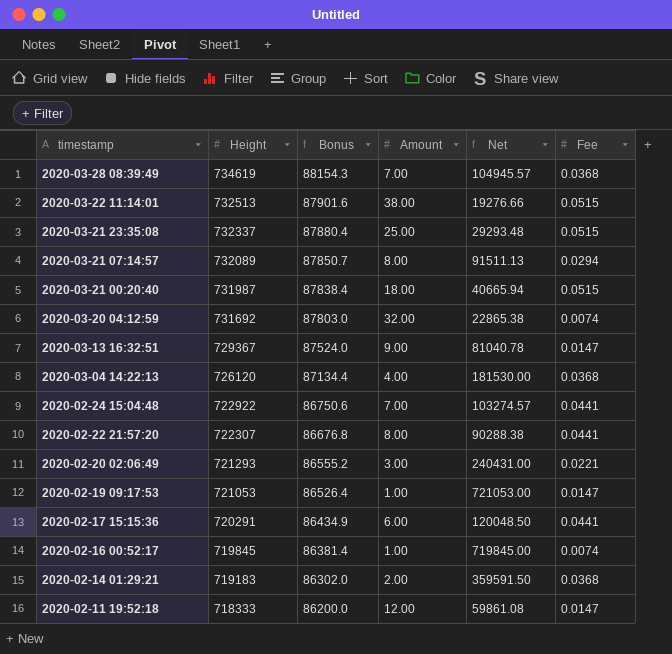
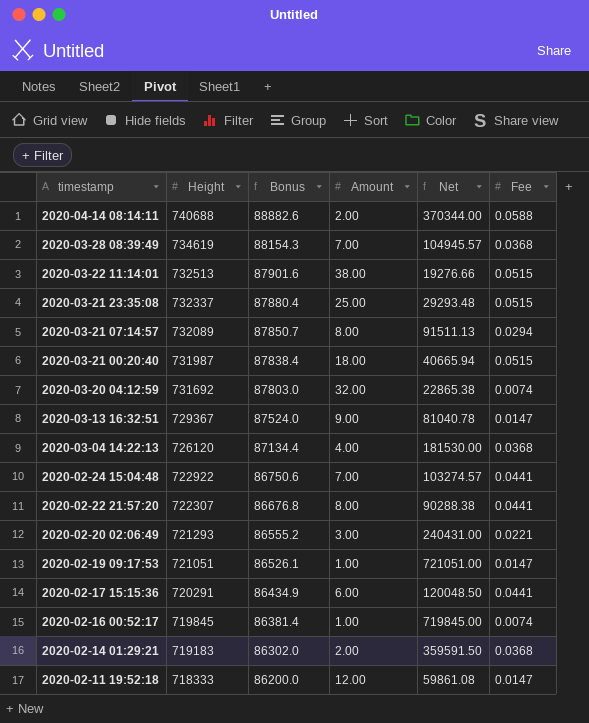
row 2020-04-14 08:14:11: none -> 740688 | 88882.6 | 2.00 | 370344.00 | 0.0588
2020-02-19 09:17:53 | Height: 721053 -> 721051
2020-02-19 09:17:53 | Bonus: 86526.4 -> 86526.1
2020-02-19 09:17:53 | Net: 721053.00 -> 721051.00

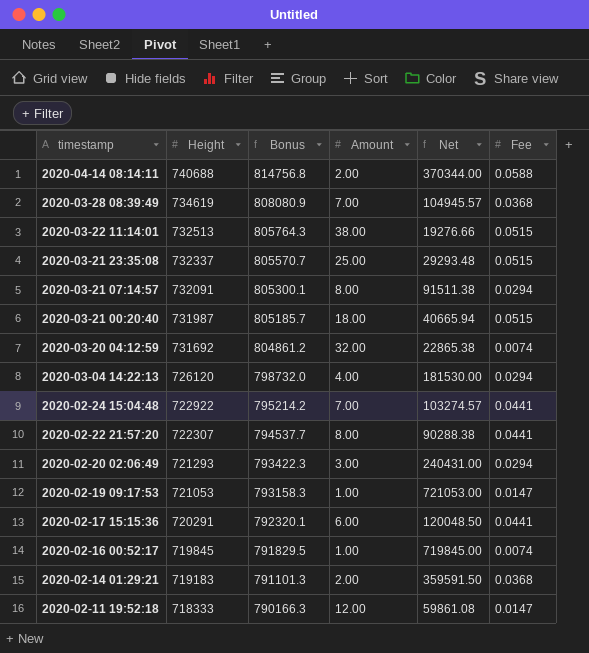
column Bonus | formula: [Height] * 0.12 -> [Height] * 1.1
row 2020-03-13 16:32:51: 729367 | 87524.0 | 9.00 | 81040.78 | 0.0147 -> none
2020-03-21 07:14:57 | Height: 732089 -> 732091
2020-03-21 07:14:57 | Net: 91511.13 -> 91511.38
2020-03-04 14:22:13 | Fee: 0.0368 -> 0.0294
2020-02-20 02:06:49 | Fee: 0.0221 -> 0.0294
2020-02-19 09:17:53 | Height: 721051 -> 721053
2020-02-19 09:17:53 | Net: 721051.00 -> 721053.00

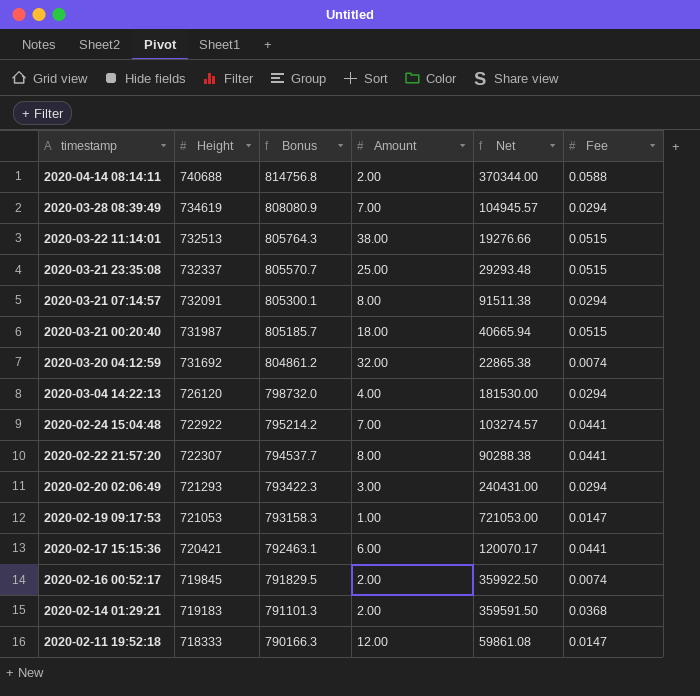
2020-03-28 08:39:49 | Fee: 0.0368 -> 0.0294
2020-02-17 15:15:36 | Height: 720291 -> 720421
2020-02-17 15:15:36 | Bonus: 792320.1 -> 792463.1
2020-02-17 15:15:36 | Net: 120048.50 -> 120070.17
2020-02-16 00:52:17 | Amount: 1.00 -> 2.00
2020-02-16 00:52:17 | Net: 719845.00 -> 359922.50

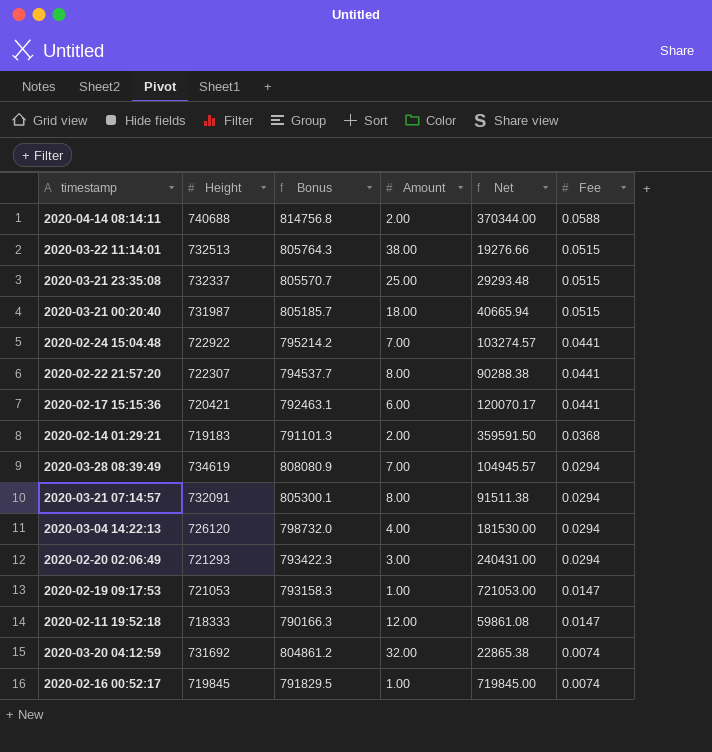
row order: timestamp descending -> Fee descending
2020-02-16 00:52:17 | Amount: 2.00 -> 1.00
2020-02-16 00:52:17 | Net: 359922.50 -> 719845.00

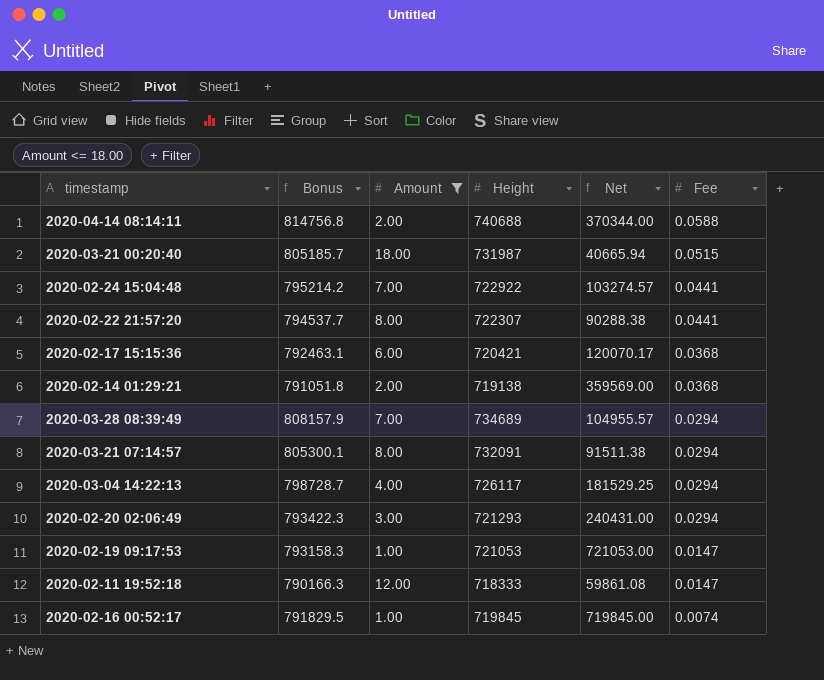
filter: none -> Amount <= 18.00
column Height | position: 2 -> 4
2020-02-17 15:15:36 | Fee: 0.0441 -> 0.0368
2020-02-14 01:29:21 | Bonus: 791101.3 -> 791051.8
2020-02-14 01:29:21 | Height: 719183 -> 719138
2020-02-14 01:29:21 | Net: 359591.50 -> 359569.00
2020-03-28 08:39:49 | Bonus: 808080.9 -> 808157.9
2020-03-28 08:39:49 | Height: 734619 -> 734689
2020-03-28 08:39:49 | Net: 104945.57 -> 104955.57
2020-03-04 14:22:13 | Bonus: 798732.0 -> 798728.7
2020-03-04 14:22:13 | Height: 726120 -> 726117
2020-03-04 14:22:13 | Net: 181530.00 -> 181529.25

